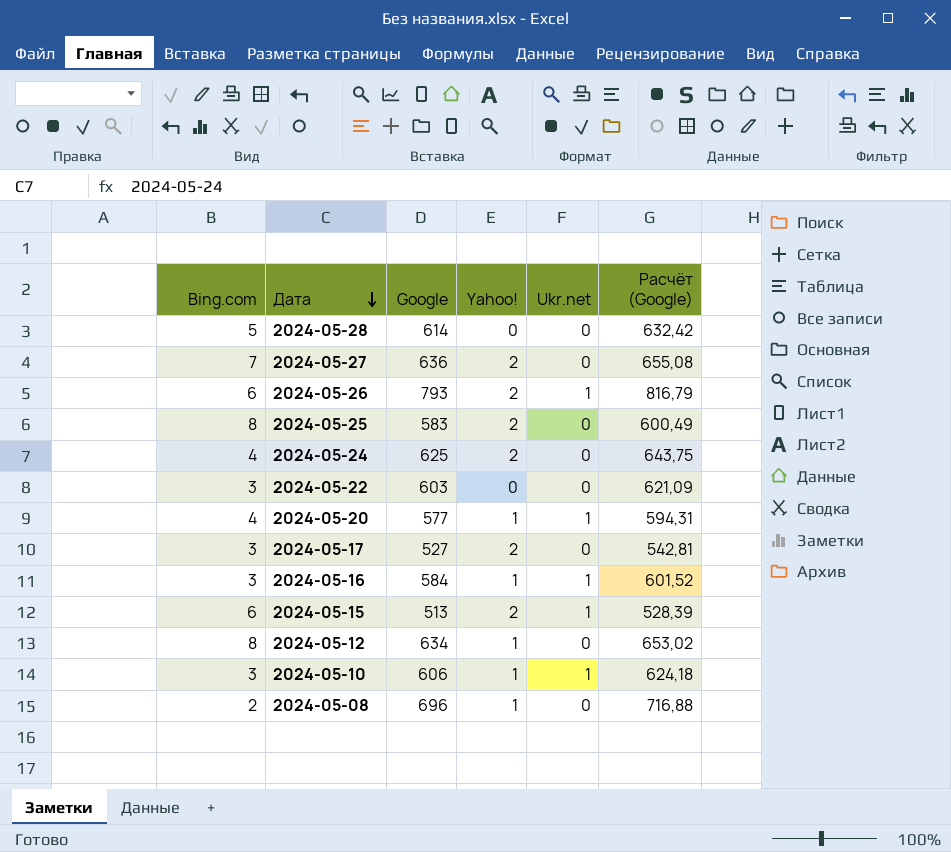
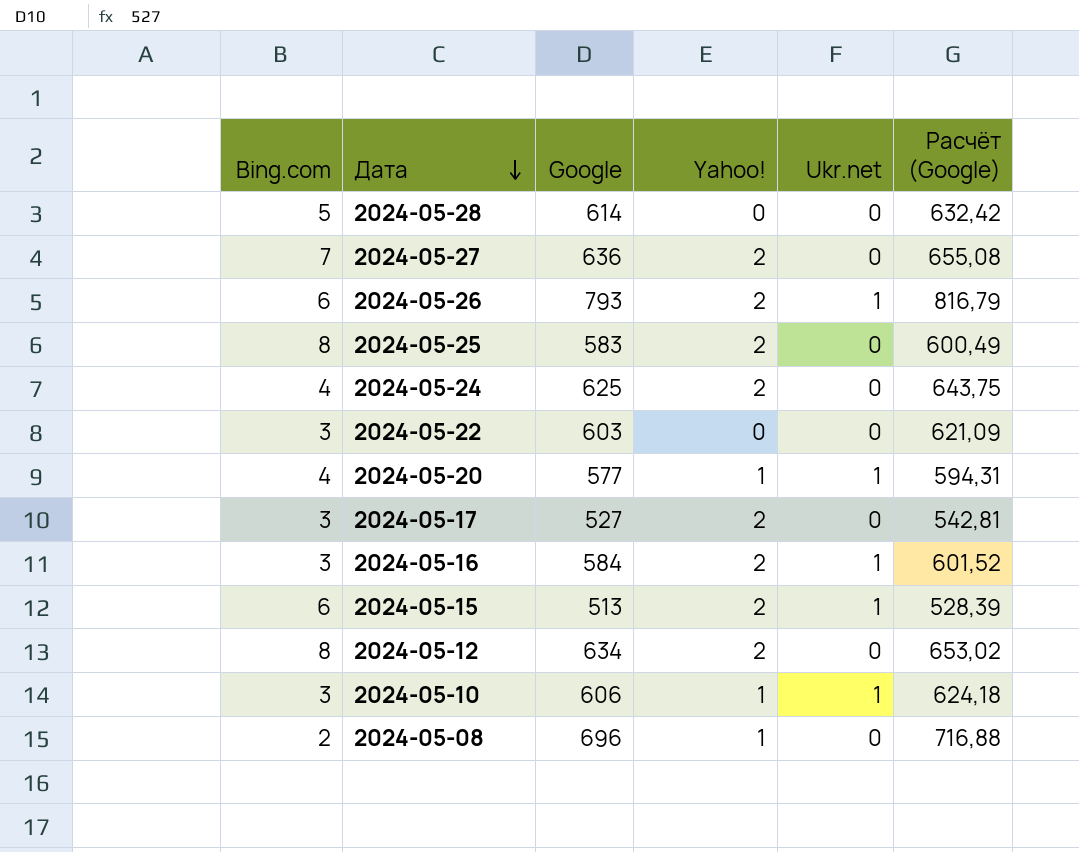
2024-05-16 | Yahoo!: 1 -> 2
2024-05-12 | Yahoo!: 1 -> 2

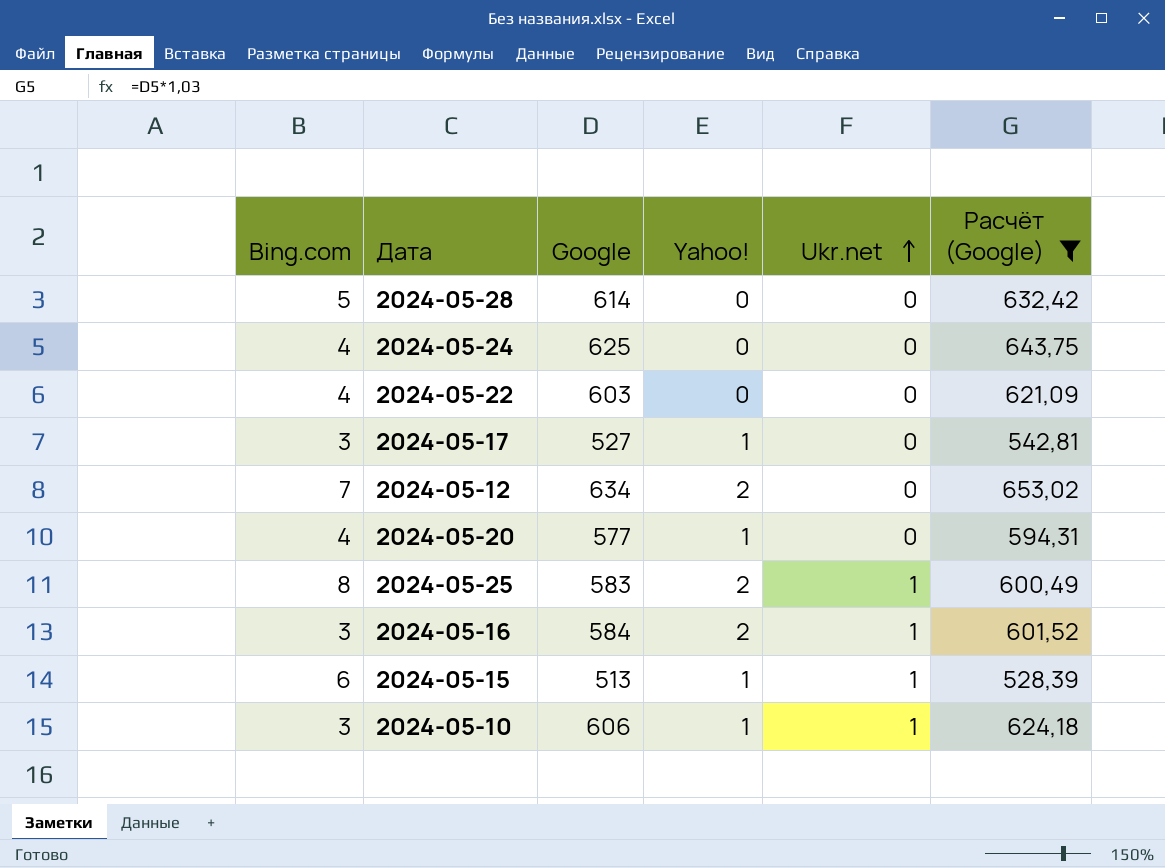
filter: none -> Расчёт (Google) <= 653,02
row order: Дата descending -> Ukr.net ascending
2024-05-24 | Yahoo!: 2 -> 0
2024-05-22 | Bing.com: 3 -> 4
2024-05-17 | Yahoo!: 2 -> 1
2024-05-12 | Bing.com: 8 -> 7
2024-05-20 | Ukr.net: 1 -> 0
2024-05-25 | Ukr.net: 0 -> 1
2024-05-15 | Yahoo!: 2 -> 1

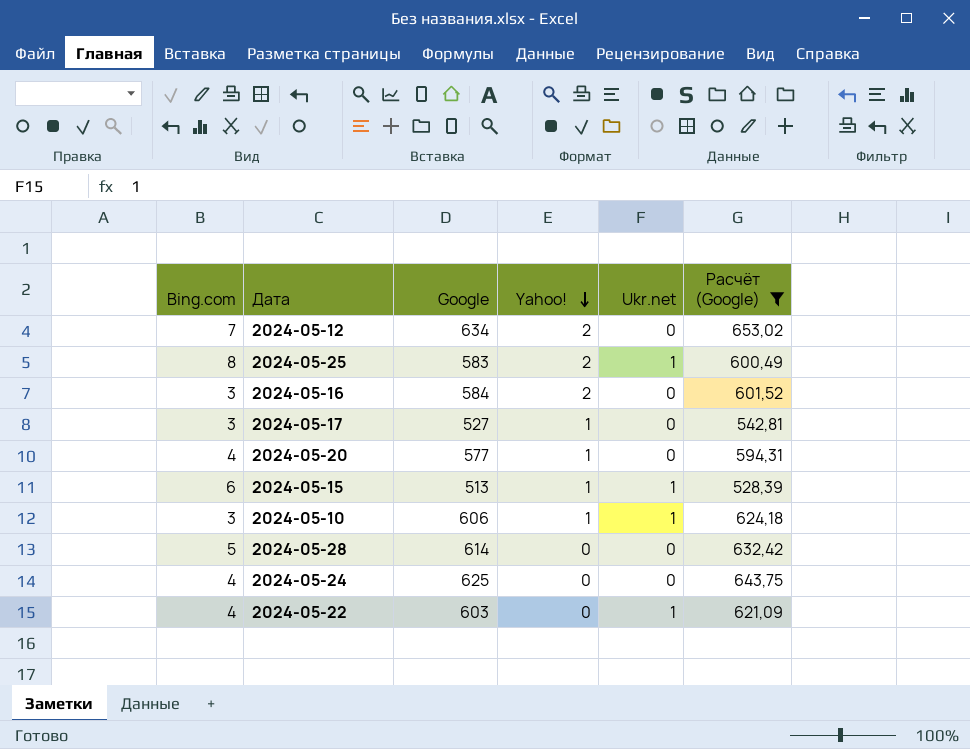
row order: Ukr.net ascending -> Yahoo! descending
2024-05-16 | Ukr.net: 1 -> 0
2024-05-22 | Ukr.net: 0 -> 1

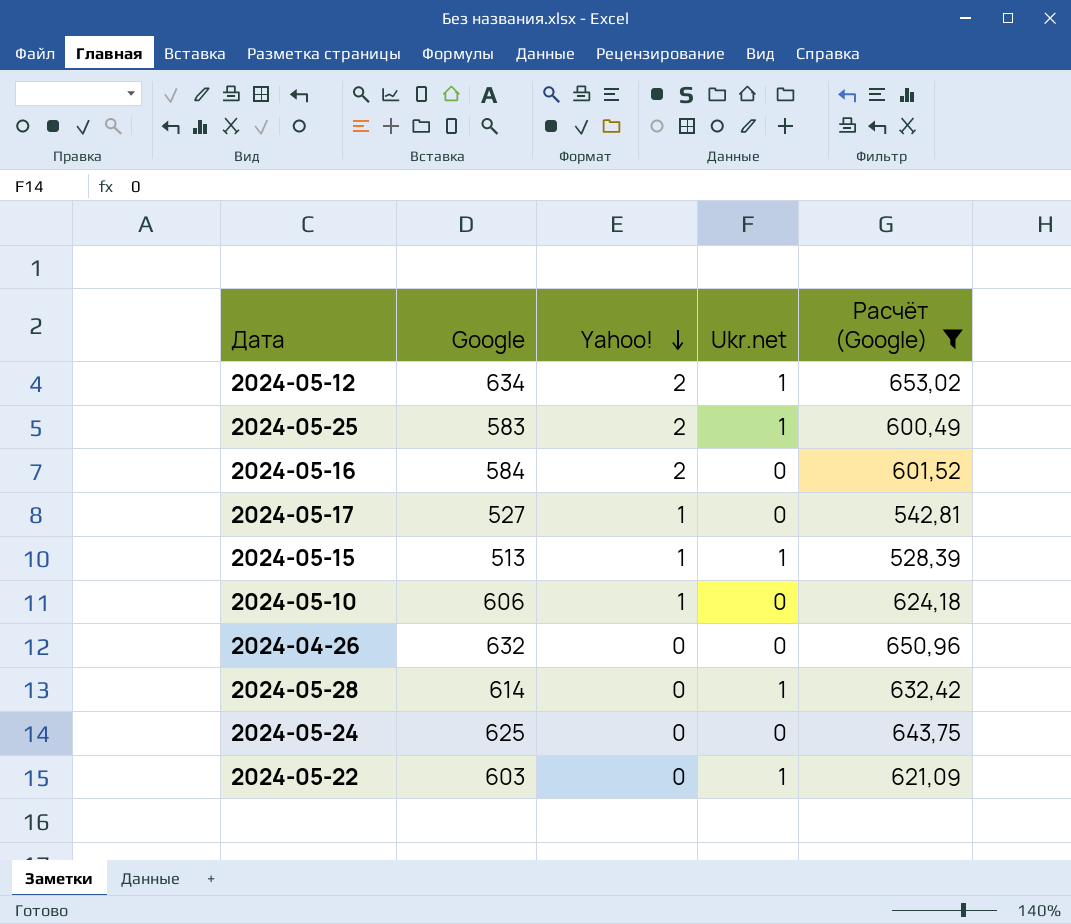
column Bing.com | position: 1 -> none
row 2024-05-20: 4 | 577 | 1 | 0 | 594,31 -> none
2024-05-12 | Ukr.net: 0 -> 1
2024-05-10 | Ukr.net: 1 -> 0
row 2024-04-26: none -> 632 | 0 | 0 | 650,96
2024-05-28 | Ukr.net: 0 -> 1

